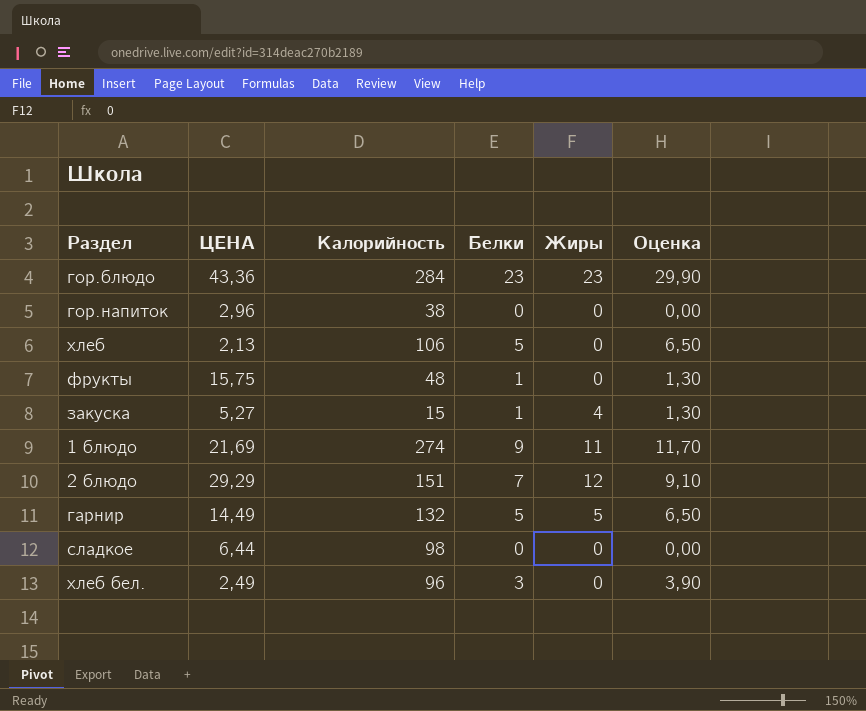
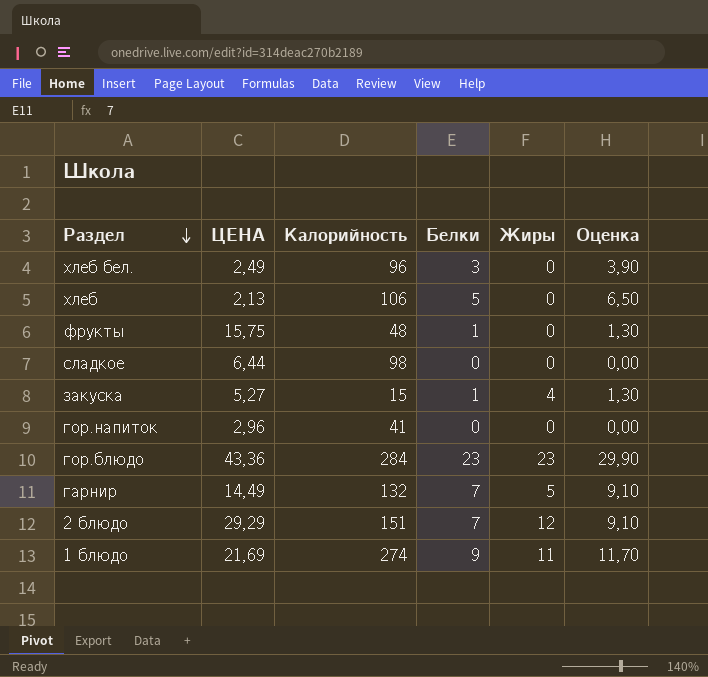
row order: none -> Раздел descending
гор.напиток | Калорийность: 38 -> 41
гарнир | Белки: 5 -> 7
гарнир | Оценка: 6,50 -> 9,10

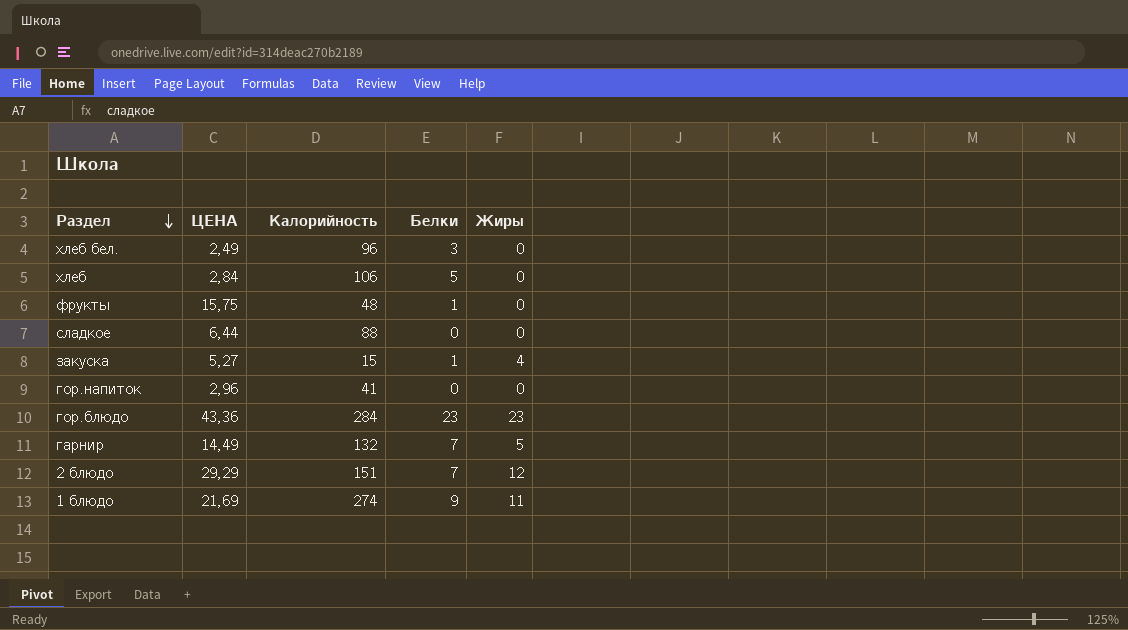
column Оценка | formula: [Белки] * 1,3 -> none
хлеб | ЦЕНА: 2,13 -> 2,84
сладкое | Калорийность: 98 -> 88

